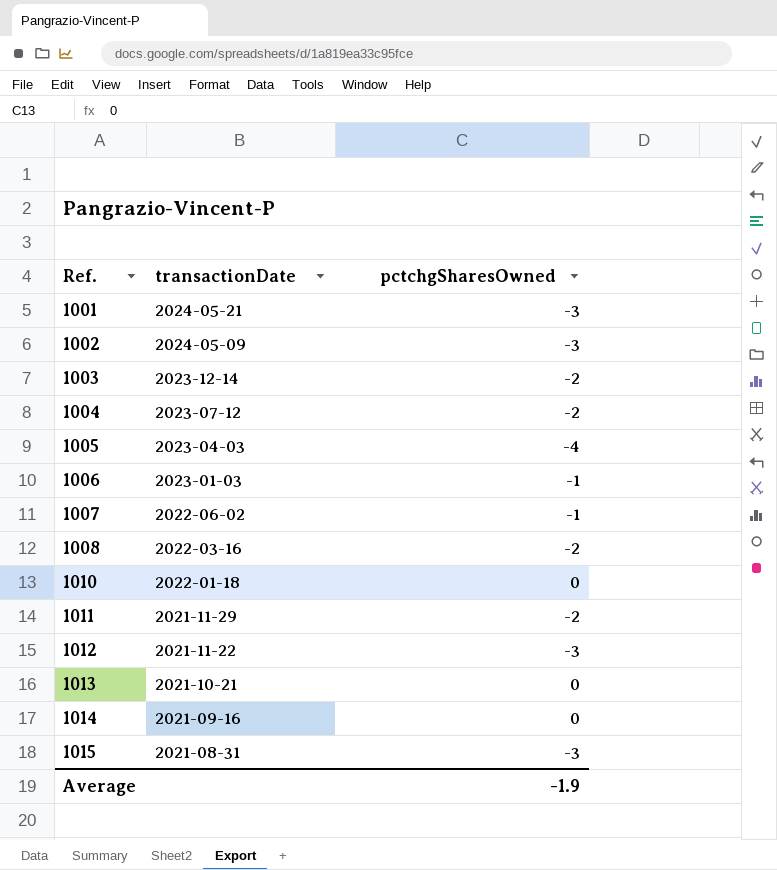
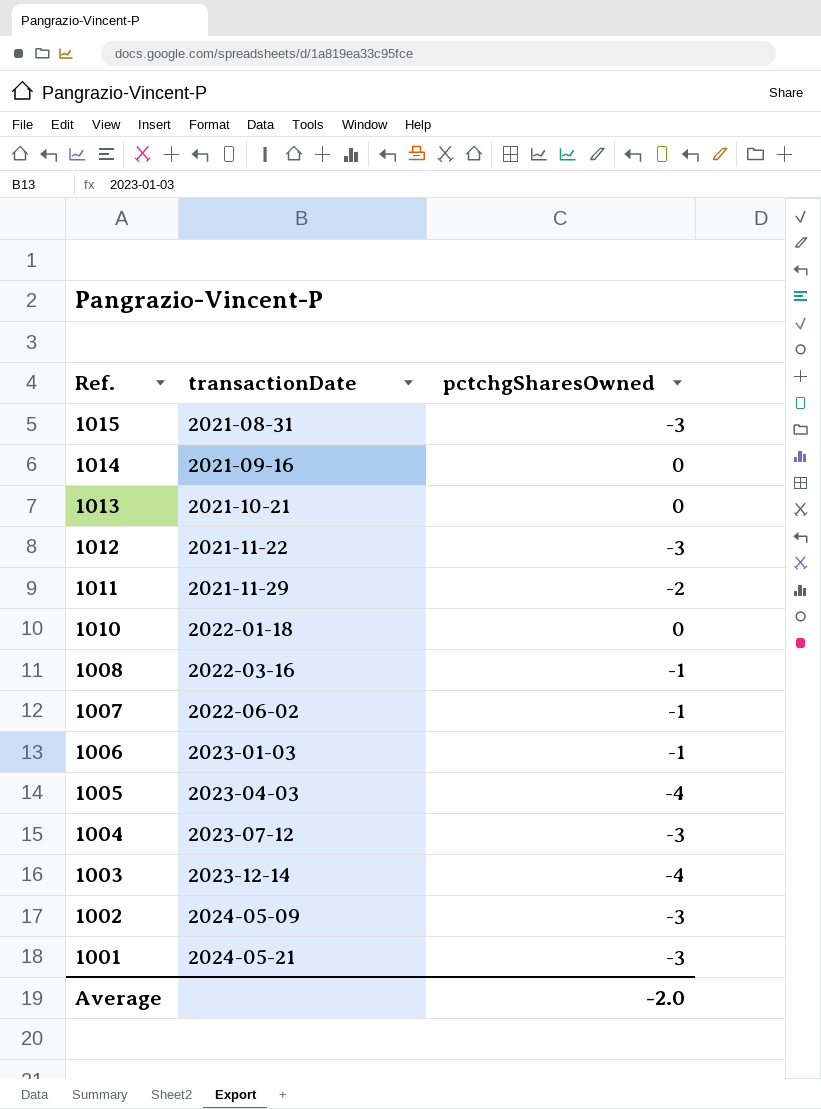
row order: Ref. ascending -> Ref. descending
1008 | pctchgSharesOwned: -2 -> -1
1004 | pctchgSharesOwned: -2 -> -3
1003 | pctchgSharesOwned: -2 -> -4
Average | pctchgSharesOwned: -1.9 -> -2.0

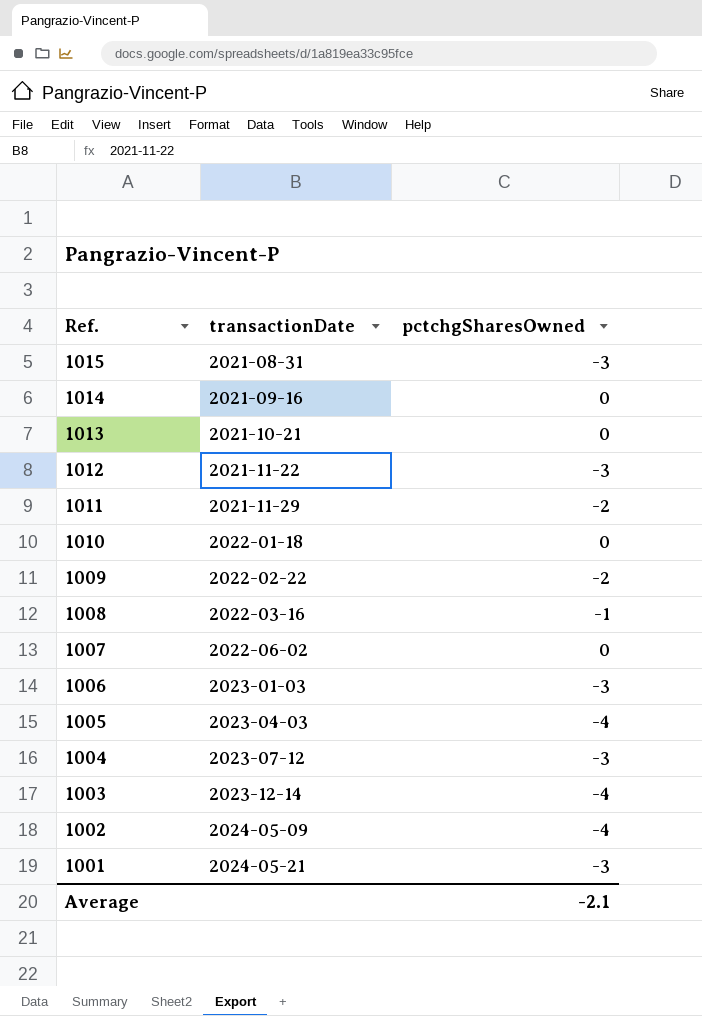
row 1009: none -> 2022-02-22 | -2
1007 | pctchgSharesOwned: -1 -> 0
1006 | pctchgSharesOwned: -1 -> -3
1002 | pctchgSharesOwned: -3 -> -4
Average | pctchgSharesOwned: -2.0 -> -2.1

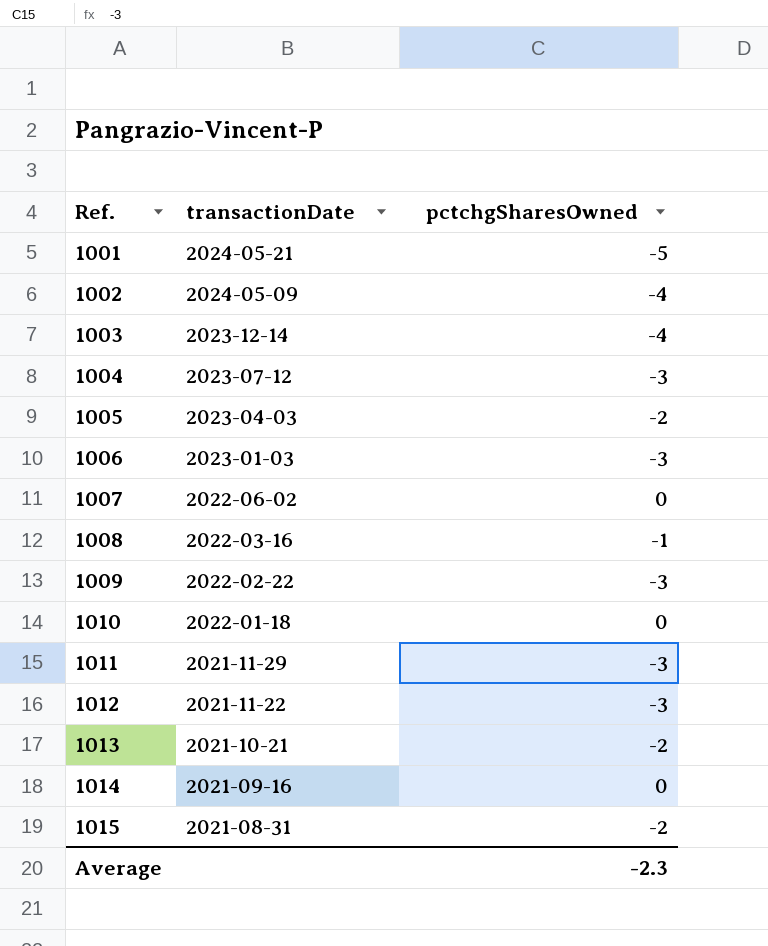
row order: Ref. descending -> Ref. ascending
1001 | pctchgSharesOwned: -3 -> -5
1005 | pctchgSharesOwned: -4 -> -2
1009 | pctchgSharesOwned: -2 -> -3
1011 | pctchgSharesOwned: -2 -> -3
1013 | pctchgSharesOwned: 0 -> -2
1015 | pctchgSharesOwned: -3 -> -2
Average | pctchgSharesOwned: -2.1 -> -2.3

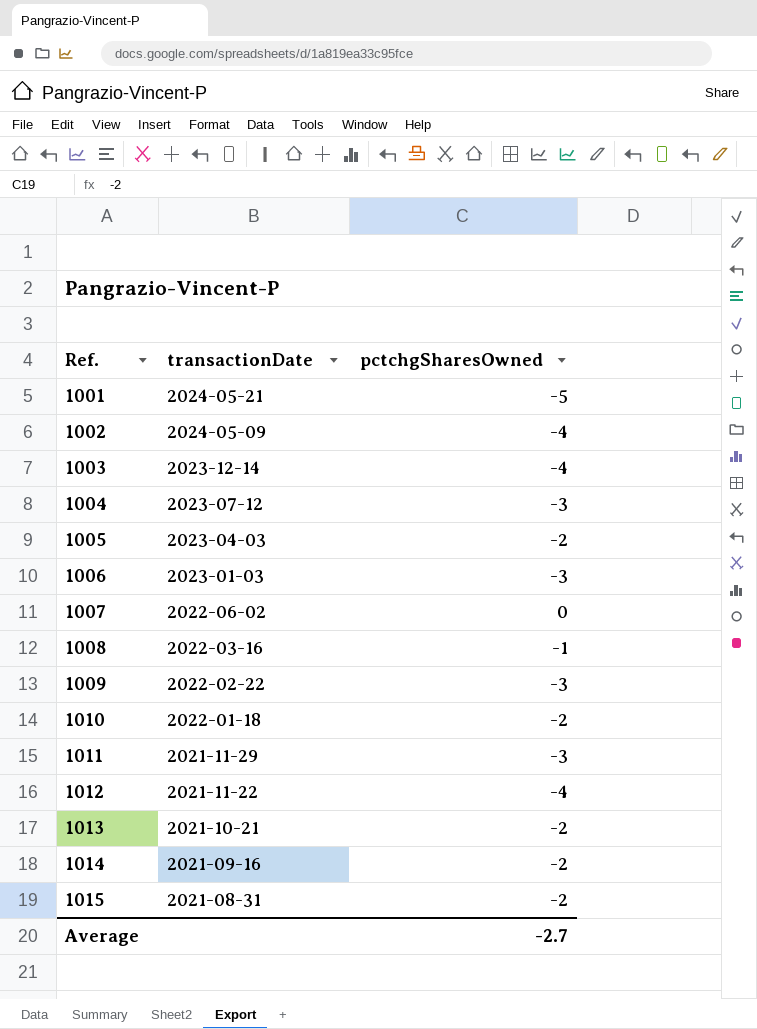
1010 | pctchgSharesOwned: 0 -> -2
1012 | pctchgSharesOwned: -3 -> -4
1014 | pctchgSharesOwned: 0 -> -2
Average | pctchgSharesOwned: -2.3 -> -2.7

